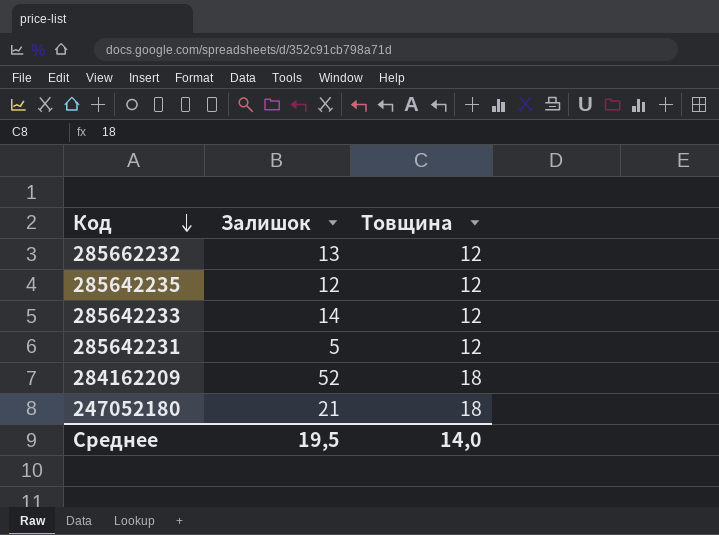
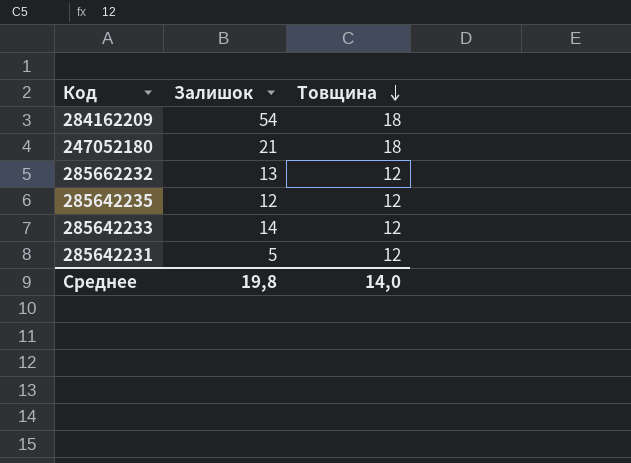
row order: Код descending -> Товщина descending
284162209 | Залишок: 52 -> 54
Среднее | Залишок: 19,5 -> 19,8

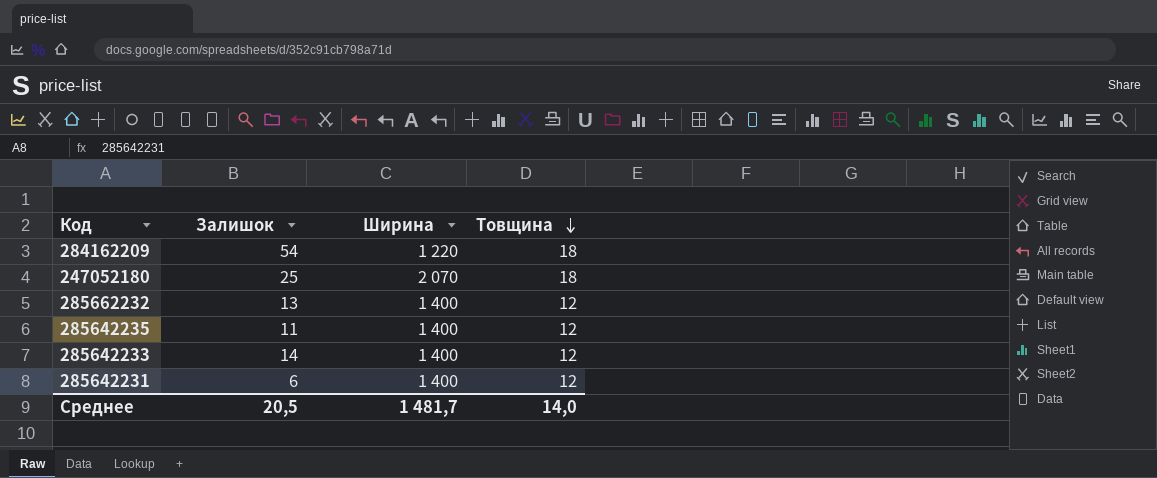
column Ширина | position: none -> 3
247052180 | Залишок: 21 -> 25
285642235 | Залишок: 12 -> 11
285642231 | Залишок: 5 -> 6
Среднее | Залишок: 19,8 -> 20,5

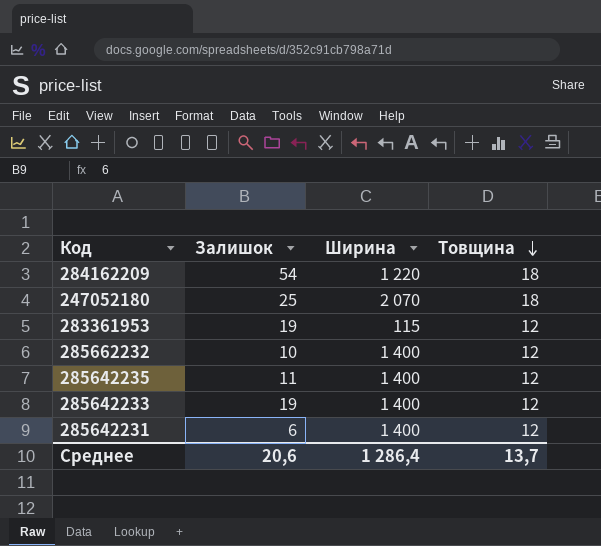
row 283361953: none -> 19 | 115 | 12
285662232 | Залишок: 13 -> 10
285642233 | Залишок: 14 -> 19
Среднее | Залишок: 20,5 -> 20,6
Среднее | Ширина: 1 481,7 -> 1 286,4
Среднее | Товщина: 14,0 -> 13,7

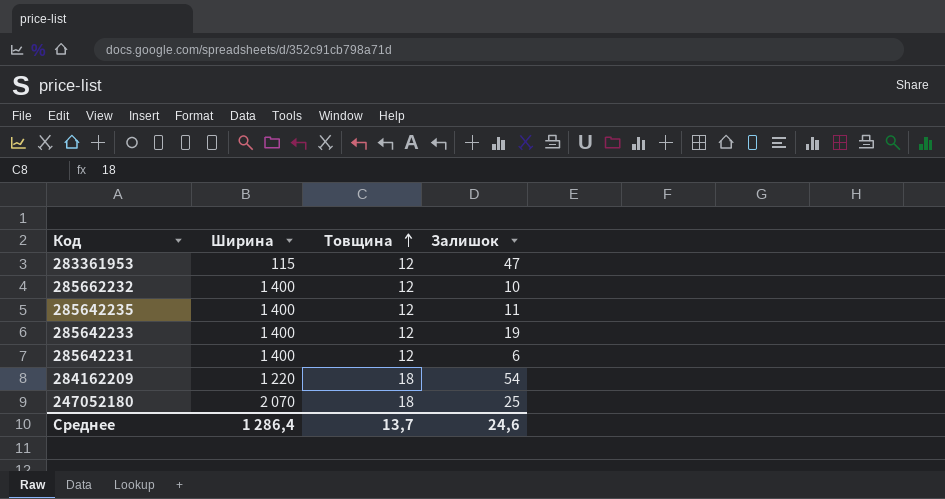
row order: Товщина descending -> Товщина ascending
column Залишок | position: 2 -> 4
283361953 | Залишок: 19 -> 47
Среднее | Залишок: 20,6 -> 24,6

